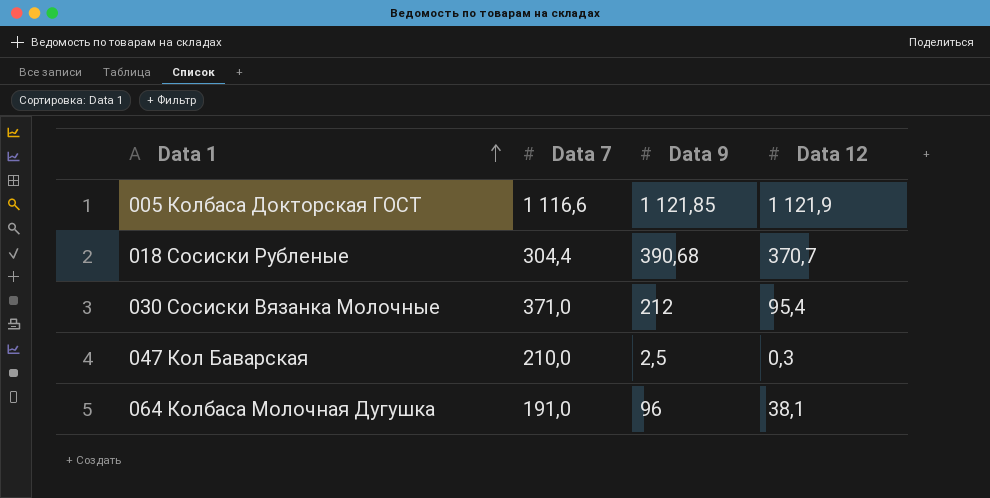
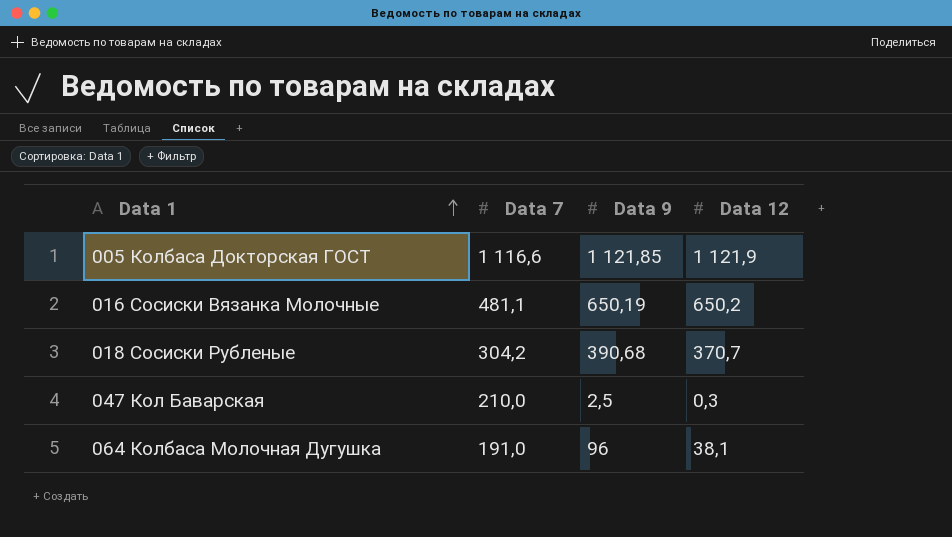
row 030 Сосиски Вязанка Молочные: 371,0 | 212 | 95,4 -> none
row 016 Сосиски Вязанка Молочные: none -> 481,1 | 650,19 | 650,2
018 Сосиски Рубленые | Data 7: 304,4 -> 304,2

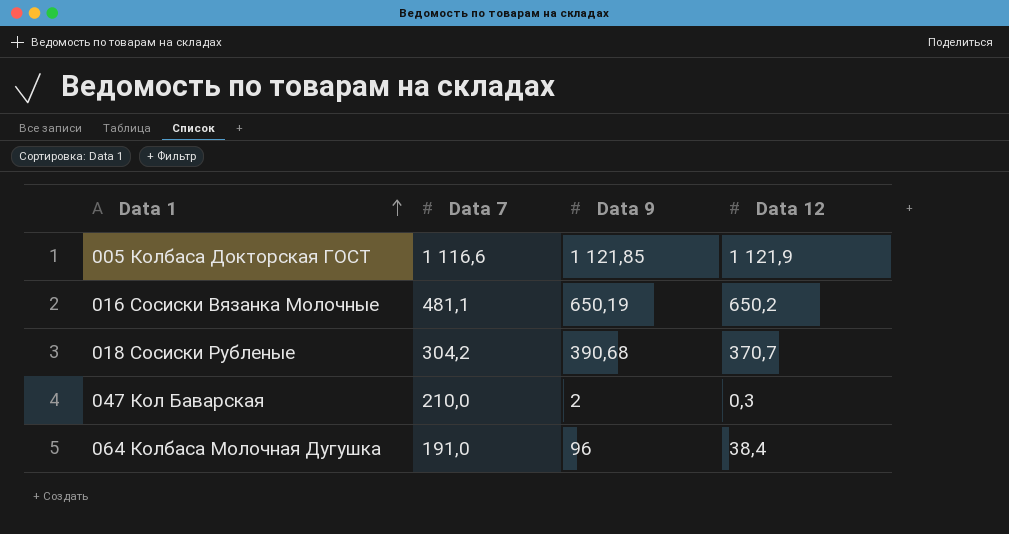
047 Кол Баварская | Data 9: 2,5 -> 2
064 Колбаса Молочная Дугушка | Data 12: 38,1 -> 38,4

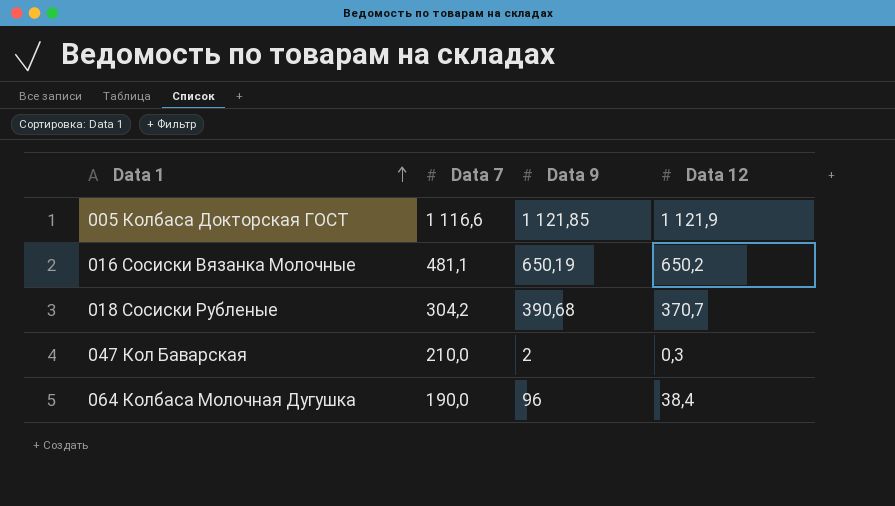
064 Колбаса Молочная Дугушка | Data 7: 191,0 -> 190,0

